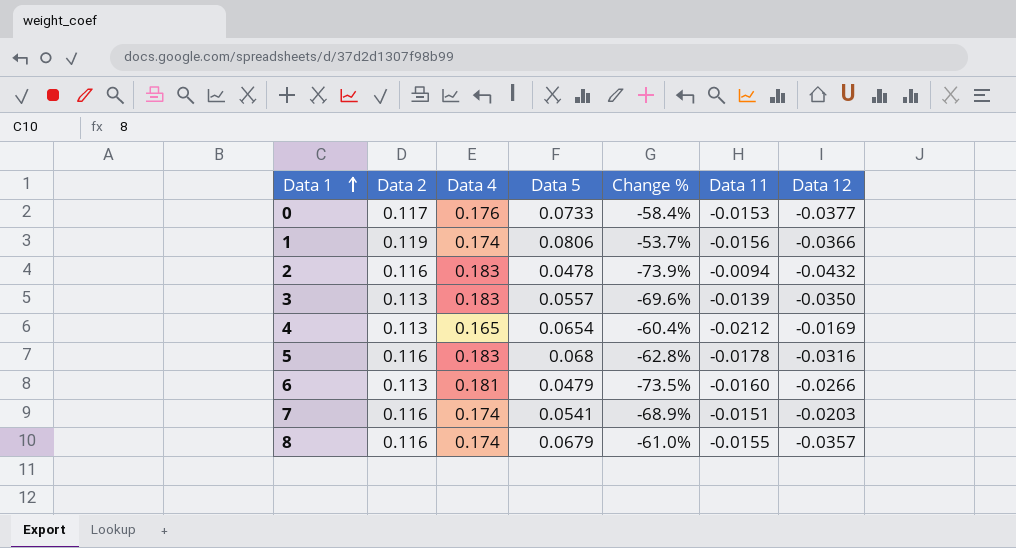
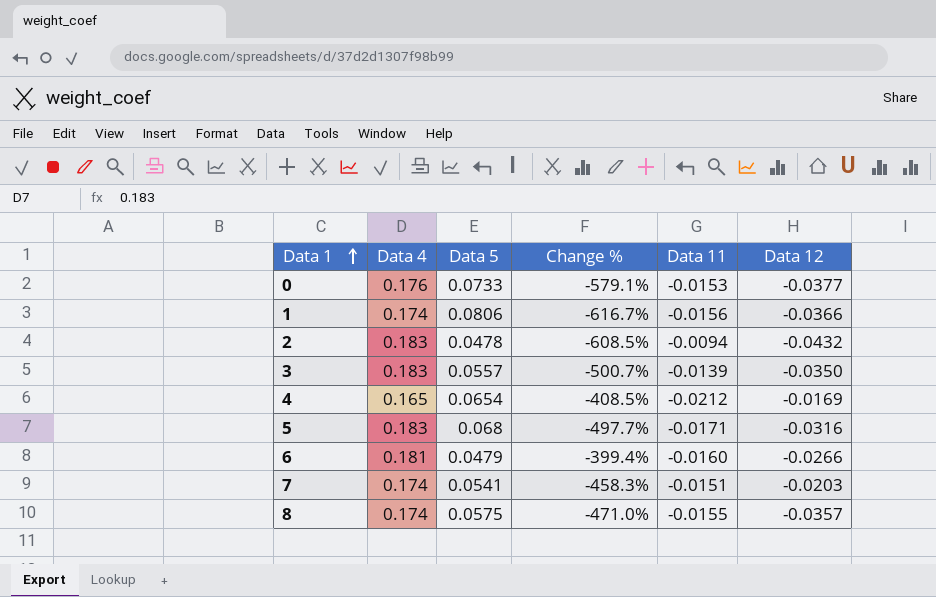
column Data 2 | position: 2 -> none
column Change % | formula: ([Data 5] - [Data 4]) / [Data 4] -> ([Data 5] - [Data 11]) / [Data 11]
5 | Data 11: -0.0178 -> -0.0171
8 | Data 5: 0.0679 -> 0.0575

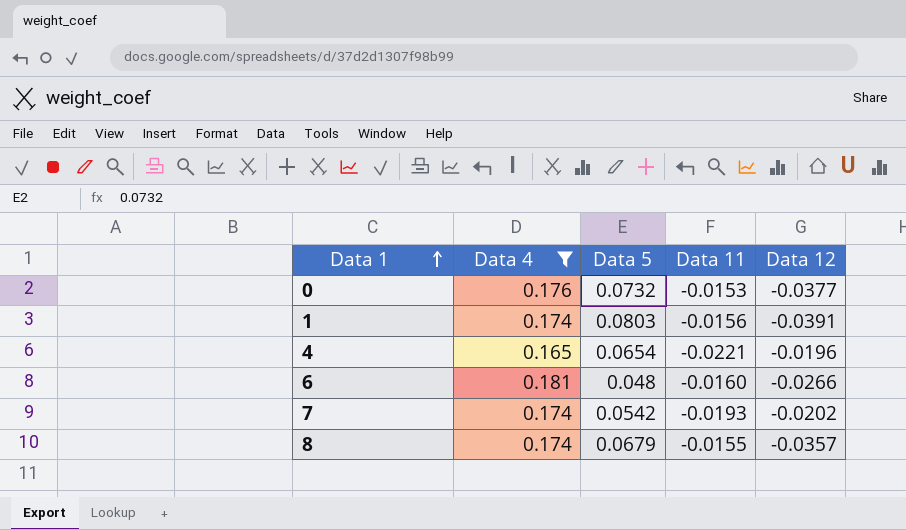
filter: none -> Data 4 != 0.183
column Change % | formula: ([Data 5] - [Data 11]) / [Data 11] -> none
0 | Data 5: 0.0733 -> 0.0732
1 | Data 5: 0.0806 -> 0.0803
1 | Data 12: -0.0366 -> -0.0391
4 | Data 11: -0.0212 -> -0.0221
4 | Data 12: -0.0169 -> -0.0196
6 | Data 5: 0.0479 -> 0.048
7 | Data 5: 0.0541 -> 0.0542
7 | Data 11: -0.0151 -> -0.0193
7 | Data 12: -0.0203 -> -0.0202
8 | Data 5: 0.0575 -> 0.0679

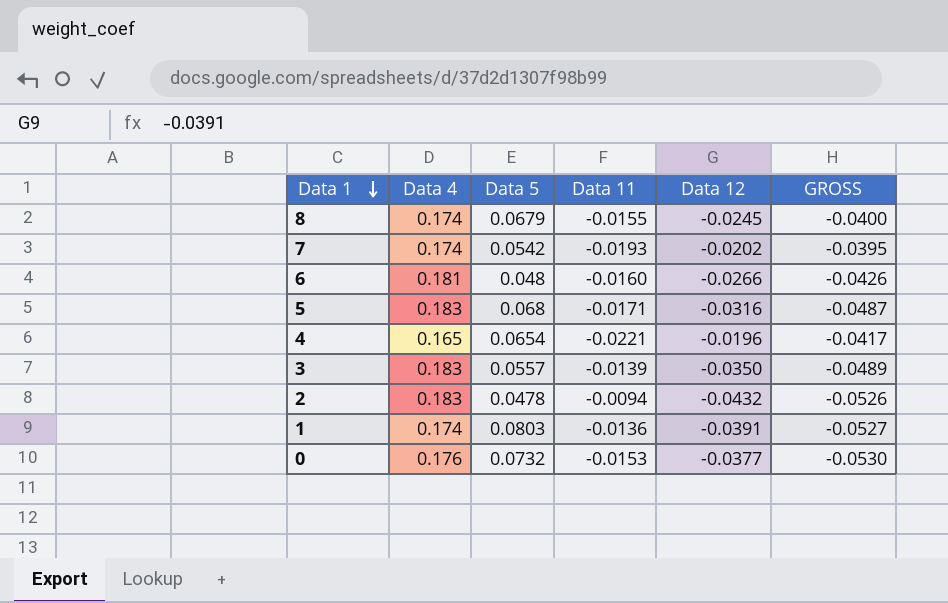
filter: Data 4 != 0.183 -> none
row order: Data 1 ascending -> Data 1 descending
column GROSS | formula: none -> [Data 11] + [Data 12]
8 | Data 12: -0.0357 -> -0.0245
1 | Data 11: -0.0156 -> -0.0136

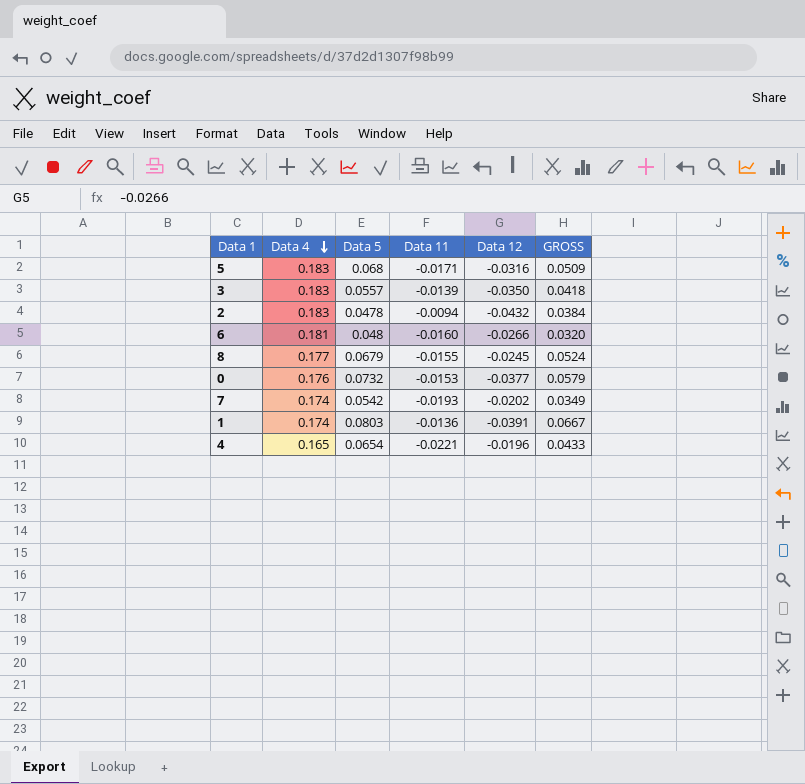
row order: Data 1 descending -> Data 4 descending
column GROSS | formula: [Data 11] + [Data 12] -> [Data 5] + [Data 11]
8 | Data 4: 0.174 -> 0.177

